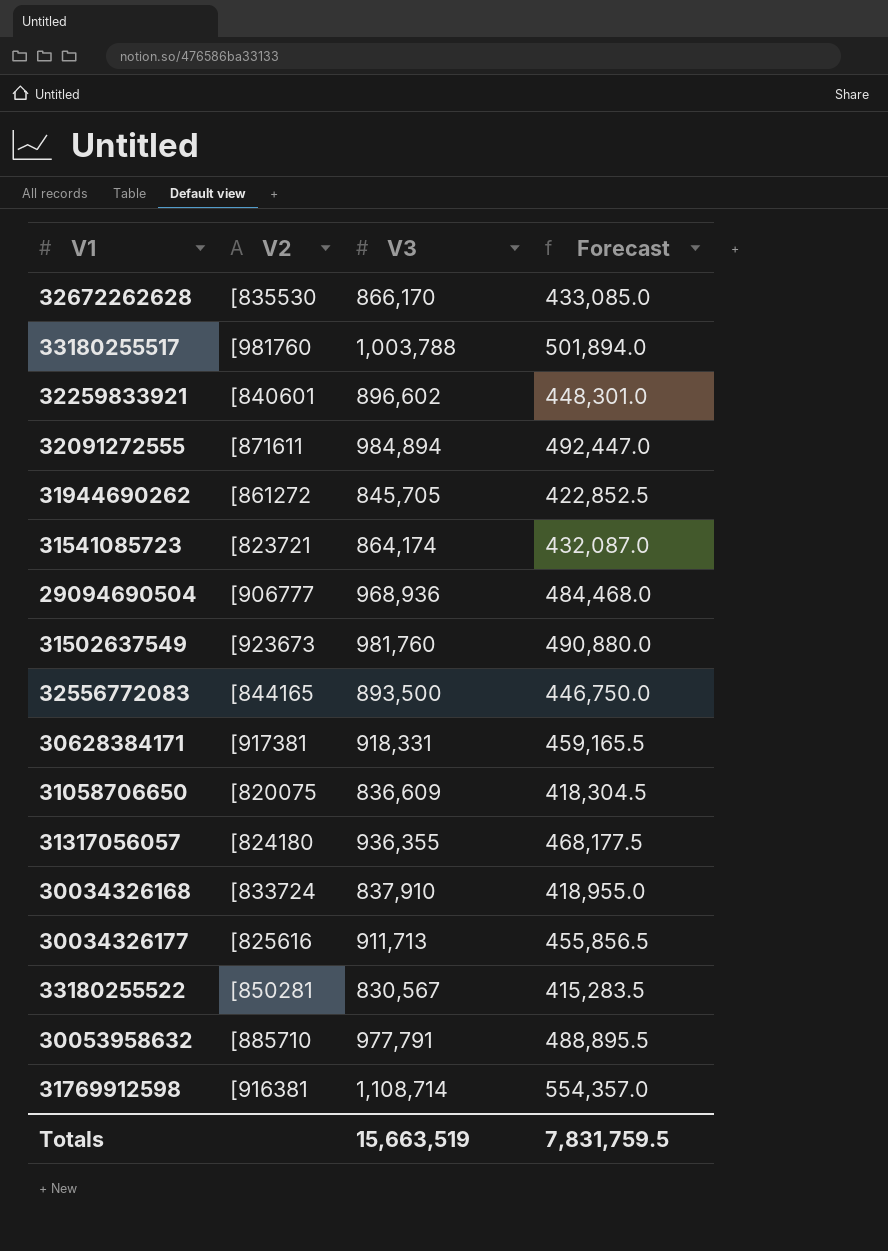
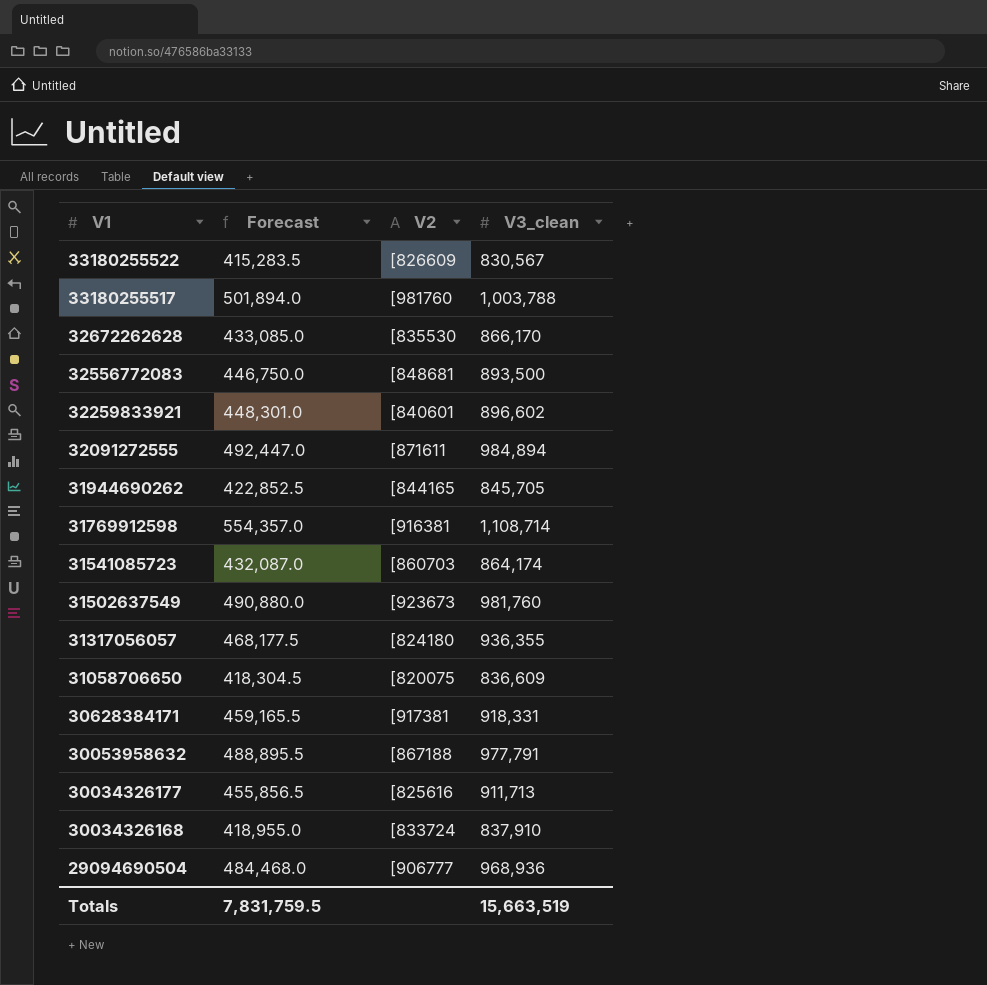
row order: none -> V1 descending
column Forecast | position: 4 -> 2
column name: V3 -> V3_clean
33180255522 | V2: [850281 -> [826609
32556772083 | V2: [844165 -> [848681
31944690262 | V2: [861272 -> [844165
31541085723 | V2: [823721 -> [860703
30053958632 | V2: [885710 -> [867188

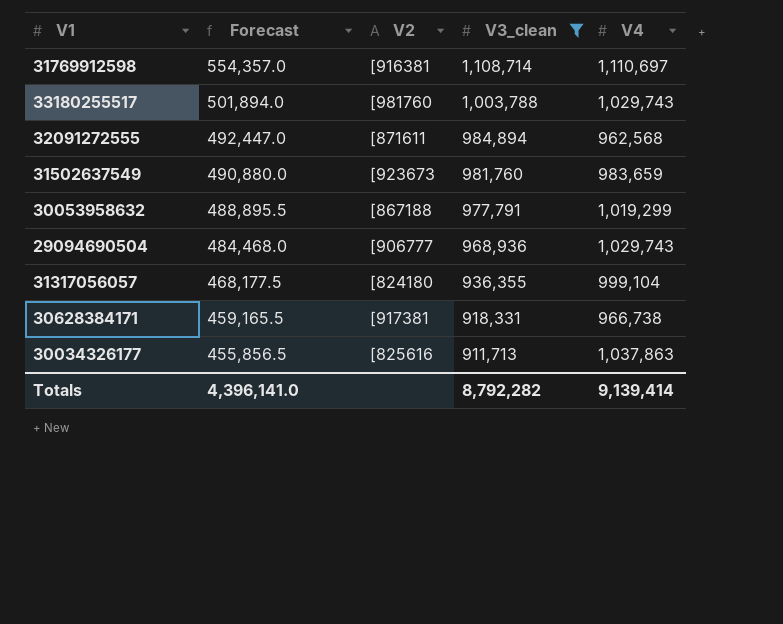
filter: none -> V3_clean >= 911,713
row order: V1 descending -> Forecast descending
column V4 | position: none -> 5
Totals | Forecast: 7,831,759.5 -> 4,396,141.0
Totals | V3_clean: 15,663,519 -> 8,792,282

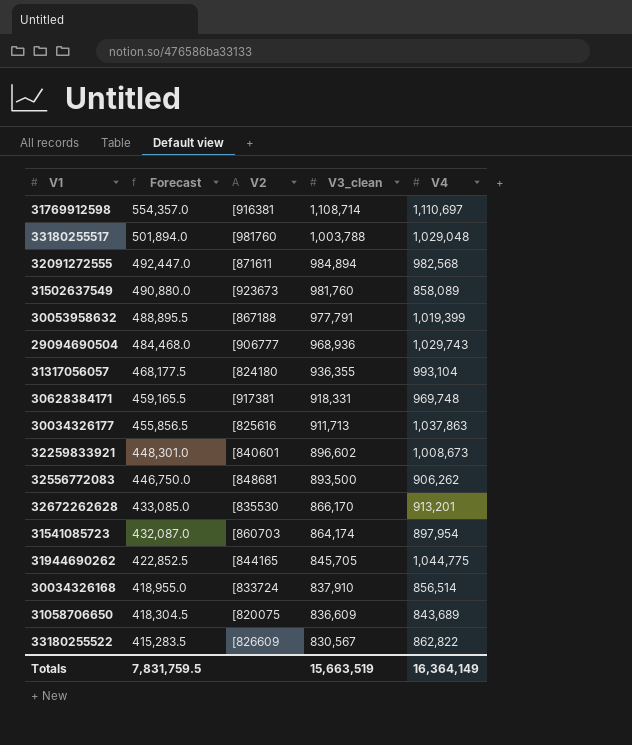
filter: V3_clean >= 911,713 -> none
33180255517 | V4: 1,029,743 -> 1,029,048
32091272555 | V4: 962,568 -> 982,568
31502637549 | V4: 983,659 -> 858,089
30053958632 | V4: 1,019,299 -> 1,019,399
31317056057 | V4: 999,104 -> 993,104
30628384171 | V4: 966,738 -> 969,748
Totals | Forecast: 4,396,141.0 -> 7,831,759.5
Totals | V3_clean: 8,792,282 -> 15,663,519
Totals | V4: 9,139,414 -> 16,364,149

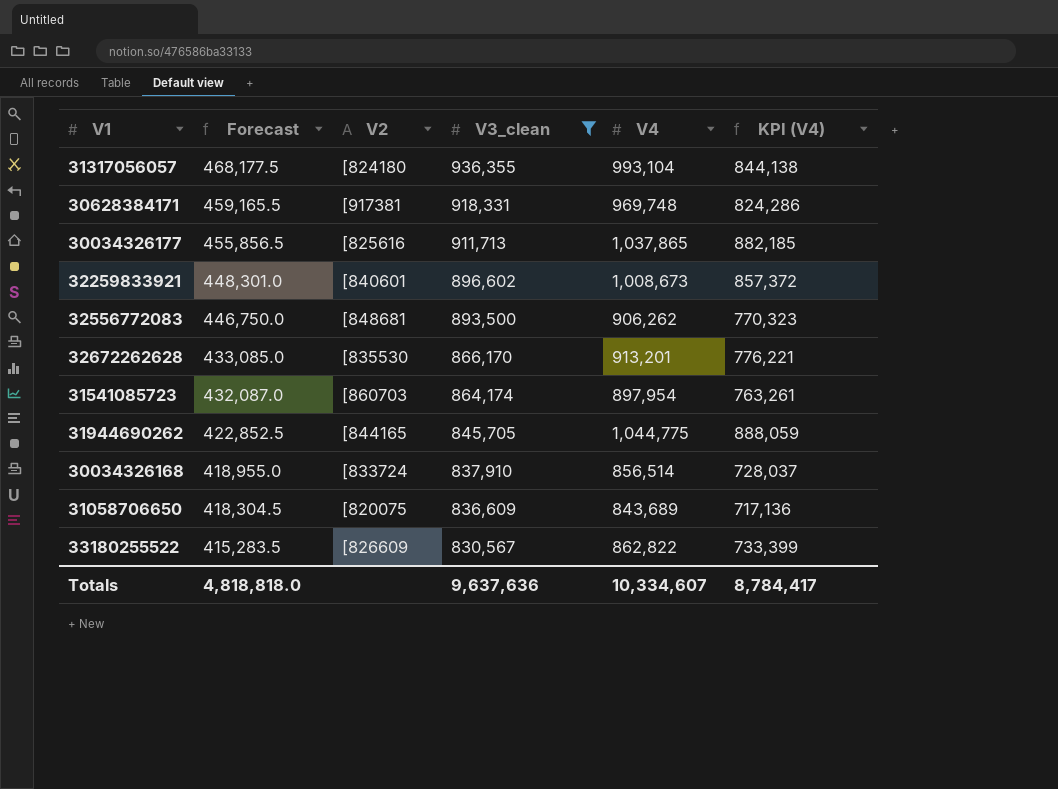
filter: none -> V3_clean <= 936,355
column KPI (V4) | formula: none -> [V4] * 0.85
30034326177 | V4: 1,037,863 -> 1,037,865
Totals | Forecast: 7,831,759.5 -> 4,818,818.0
Totals | V3_clean: 15,663,519 -> 9,637,636
Totals | V4: 16,364,149 -> 10,334,607

